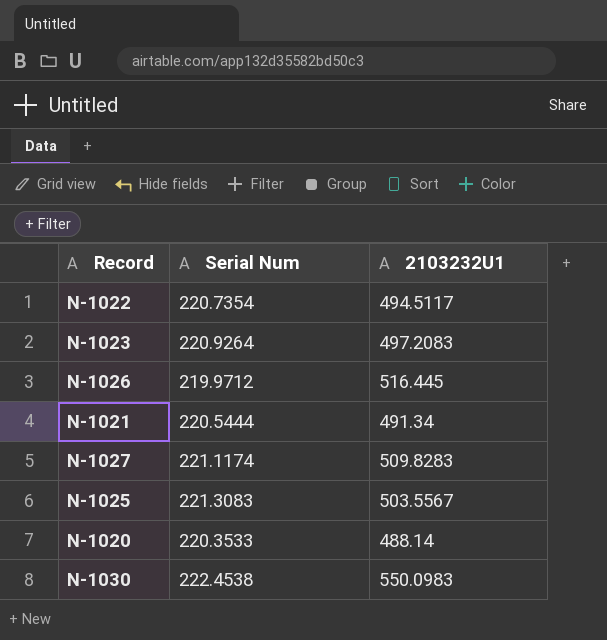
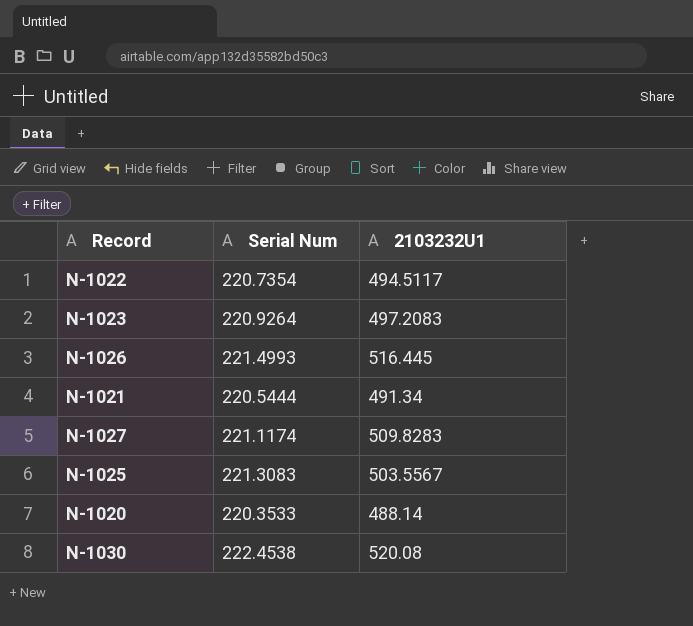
N-1026 | Serial Num: 219.9712 -> 221.4993
N-1030 | 2103232U1: 550.0983 -> 520.08

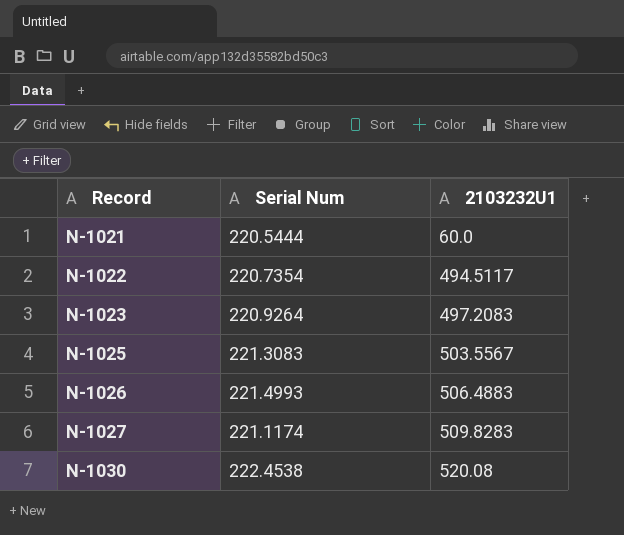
row order: none -> Record ascending
row N-1020: 220.3533 | 488.14 -> none
N-1021 | 2103232U1: 491.34 -> 60.0
N-1026 | 2103232U1: 516.445 -> 506.4883

